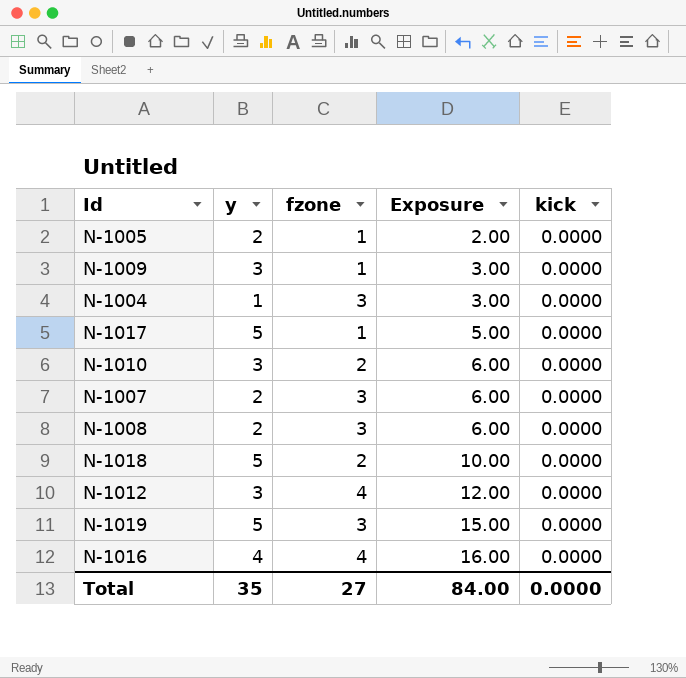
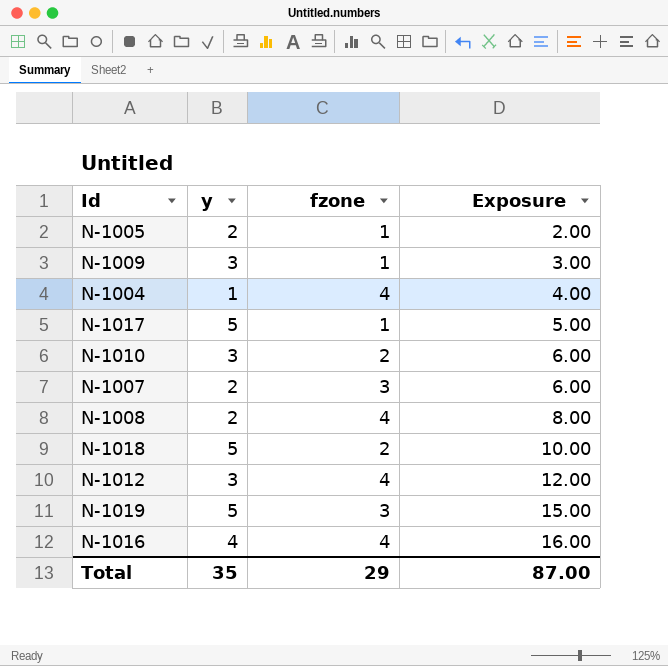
column kick | position: 5 -> none
N-1004 | fzone: 3 -> 4
N-1004 | Exposure: 3.00 -> 4.00
N-1008 | fzone: 3 -> 4
N-1008 | Exposure: 6.00 -> 8.00
Total | fzone: 27 -> 29
Total | Exposure: 84.00 -> 87.00

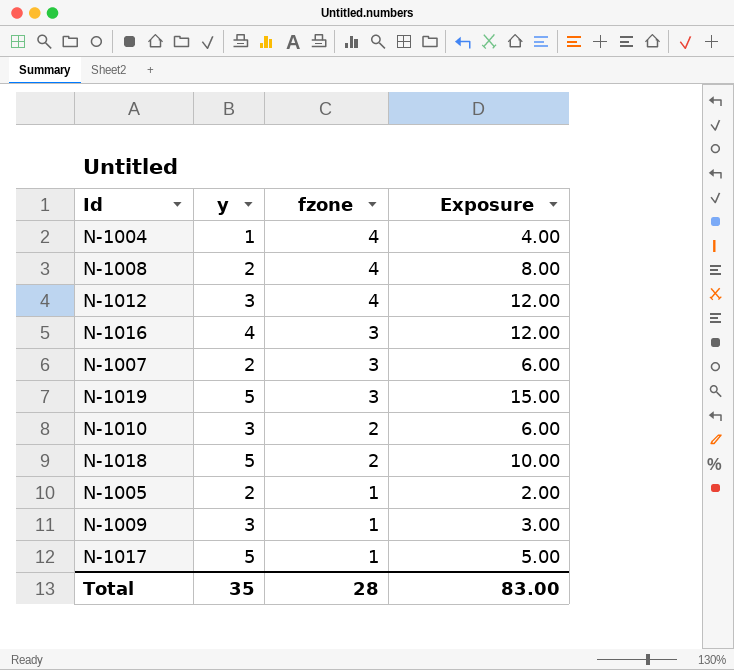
row order: Exposure ascending -> fzone descending
N-1016 | fzone: 4 -> 3
N-1016 | Exposure: 16.00 -> 12.00
Total | fzone: 29 -> 28
Total | Exposure: 87.00 -> 83.00

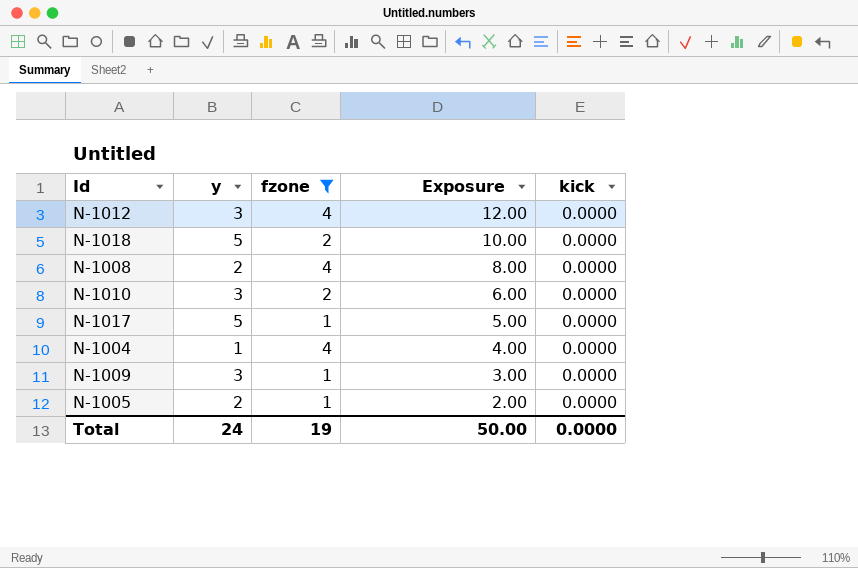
filter: none -> fzone != 3
row order: fzone descending -> Exposure descending
column kick | position: none -> 5
Total | y: 35 -> 24
Total | fzone: 28 -> 19
Total | Exposure: 83.00 -> 50.00

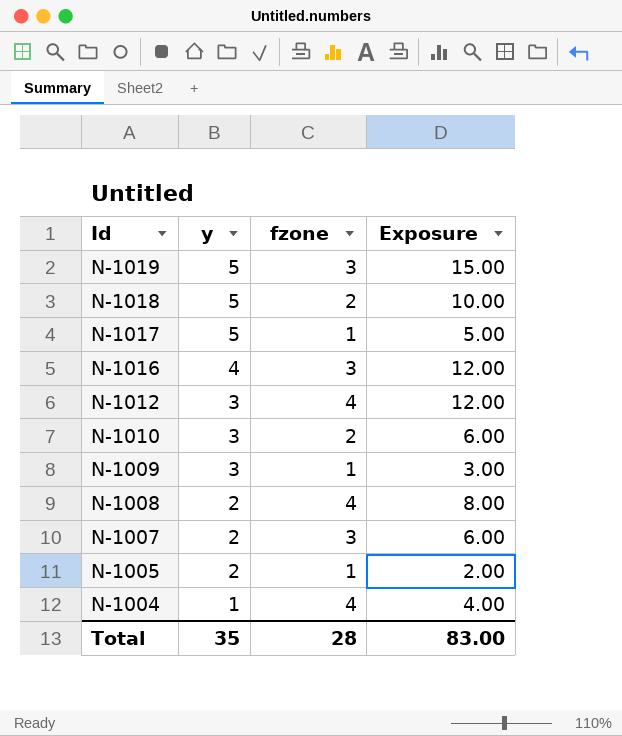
filter: fzone != 3 -> none
row order: Exposure descending -> Id descending
column kick | position: 5 -> none
Total | y: 24 -> 35
Total | fzone: 19 -> 28
Total | Exposure: 50.00 -> 83.00

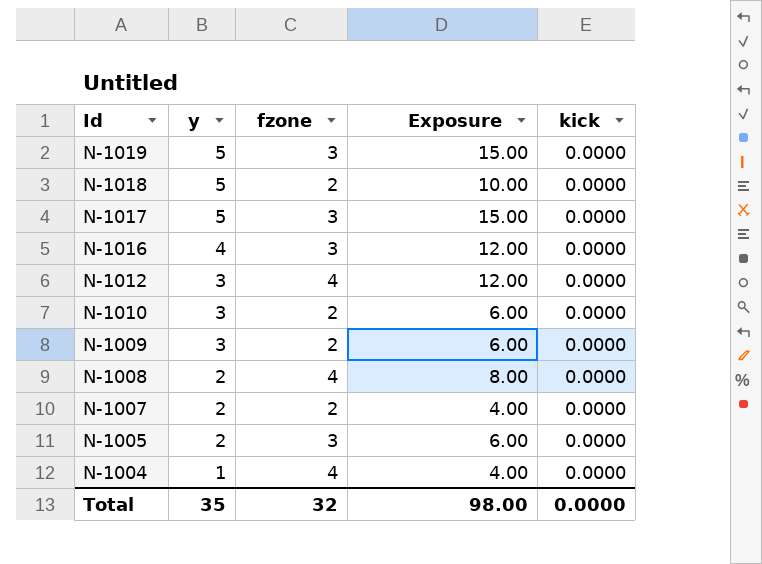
column kick | position: none -> 5
N-1017 | fzone: 1 -> 3
N-1017 | Exposure: 5.00 -> 15.00
N-1009 | fzone: 1 -> 2
N-1009 | Exposure: 3.00 -> 6.00
N-1007 | fzone: 3 -> 2
N-1007 | Exposure: 6.00 -> 4.00
N-1005 | fzone: 1 -> 3
N-1005 | Exposure: 2.00 -> 6.00
Total | fzone: 28 -> 32
Total | Exposure: 83.00 -> 98.00

